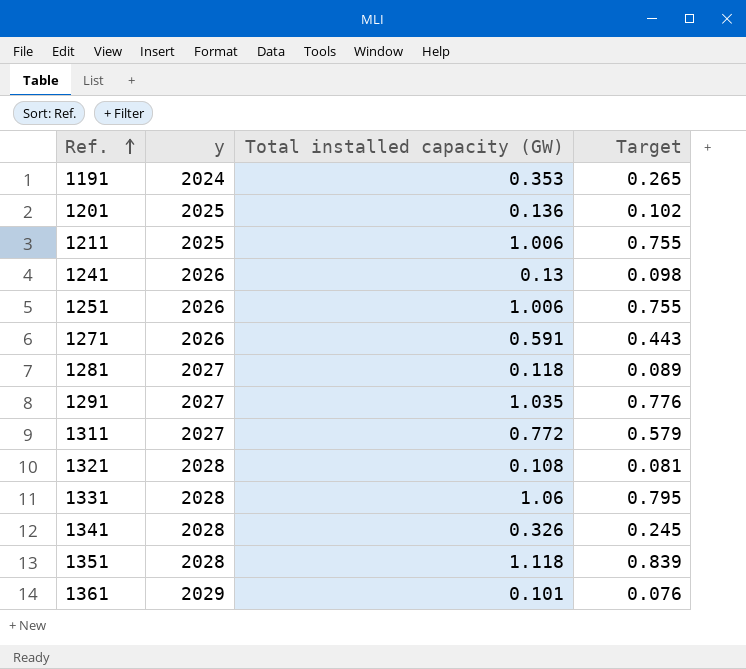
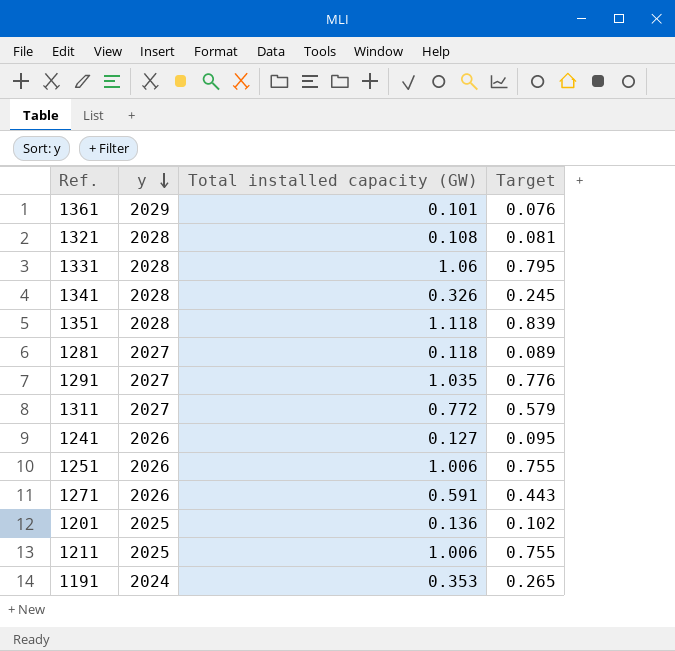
row order: Ref. ascending -> y descending
1241 | Total installed capacity (GW): 0.13 -> 0.127
1241 | Target: 0.098 -> 0.095

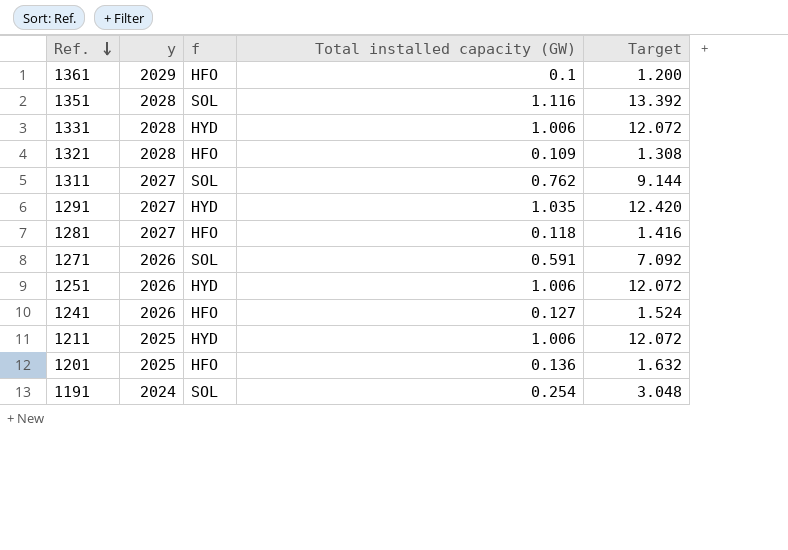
row order: y descending -> Ref. descending
column f | position: none -> 3
column Target | formula: [Total installed capacity (GW)] * 0.75 -> [Total installed capacity (GW)] * 12
row 1341: 2028 | 0.326 | 0.245 -> none
1361 | Total installed capacity (GW): 0.101 -> 0.1
1351 | Total installed capacity (GW): 1.118 -> 1.116
1331 | Total installed capacity (GW): 1.06 -> 1.006
1321 | Total installed capacity (GW): 0.108 -> 0.109
1311 | Total installed capacity (GW): 0.772 -> 0.762
1191 | Total installed capacity (GW): 0.353 -> 0.254

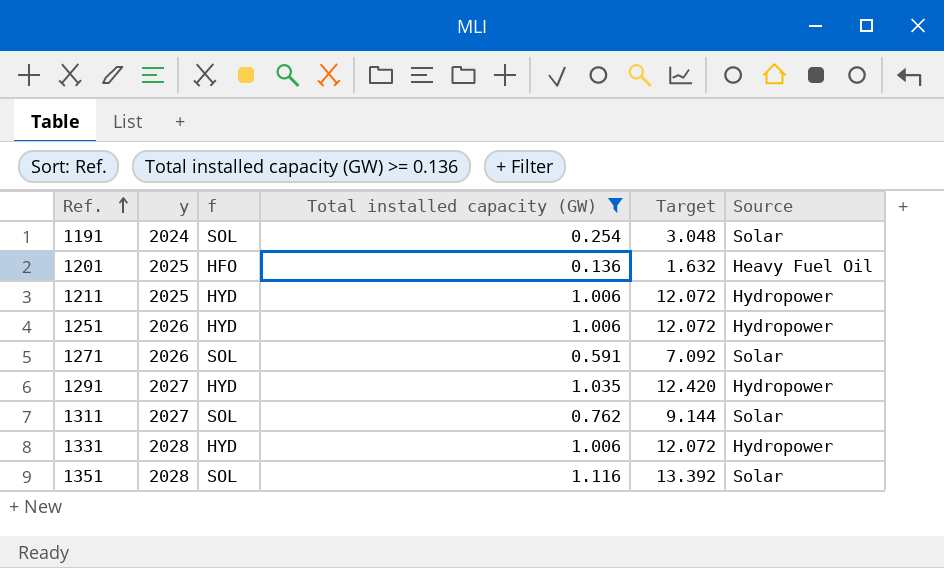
filter: none -> Total installed capacity (GW) >= 0.136
row order: Ref. descending -> Ref. ascending
column Source | position: none -> 6

